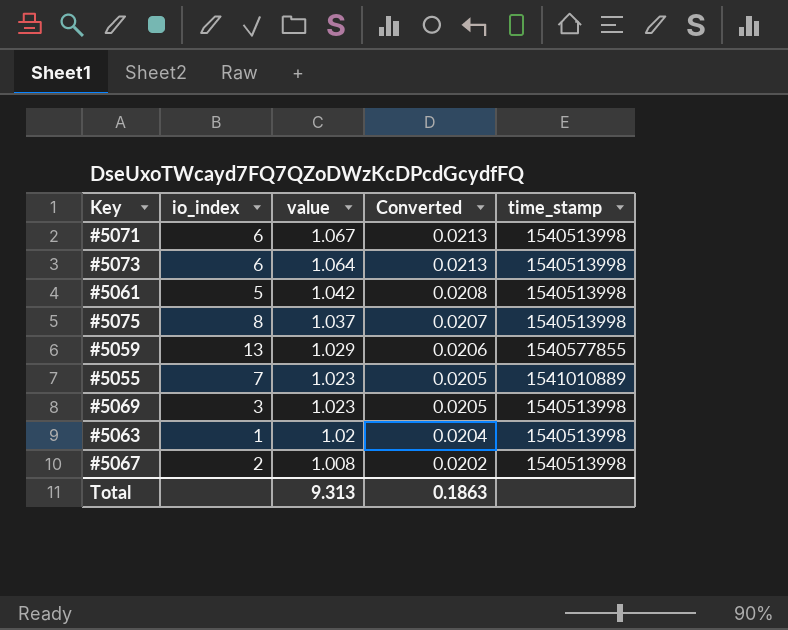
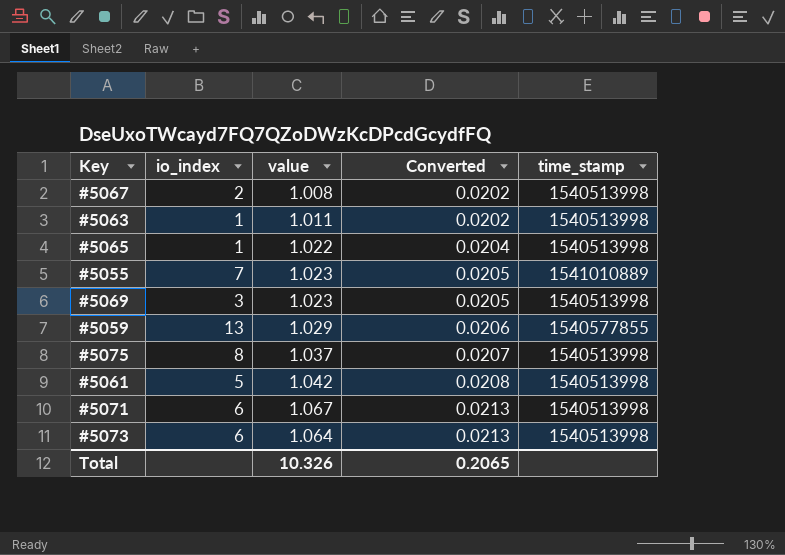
row order: value descending -> Converted ascending
#5063 | value: 1.02 -> 1.011
#5063 | Converted: 0.0204 -> 0.0202
row #5065: none -> 1 | 1.022 | 0.0204 | 1540513998
Total | value: 9.313 -> 10.326
Total | Converted: 0.1863 -> 0.2065

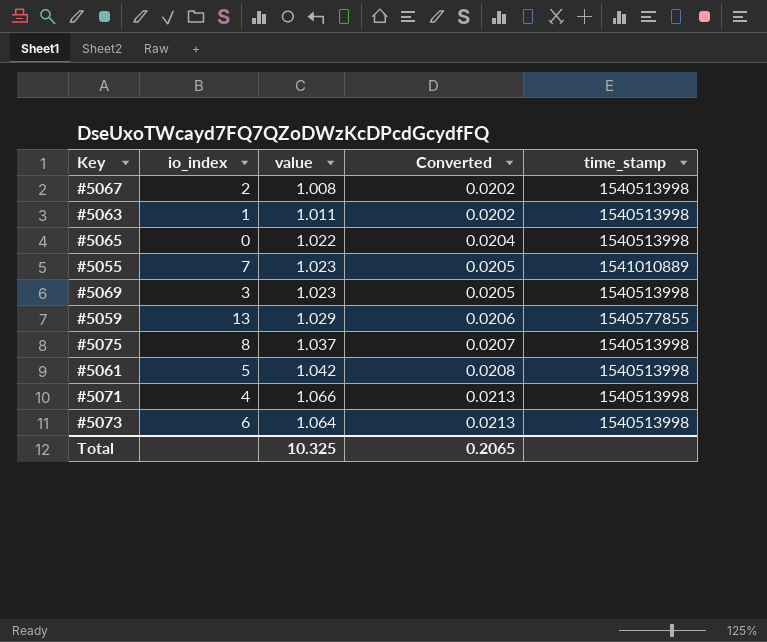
#5065 | io_index: 1 -> 0
#5071 | io_index: 6 -> 4
#5071 | value: 1.067 -> 1.066
Total | value: 10.326 -> 10.325

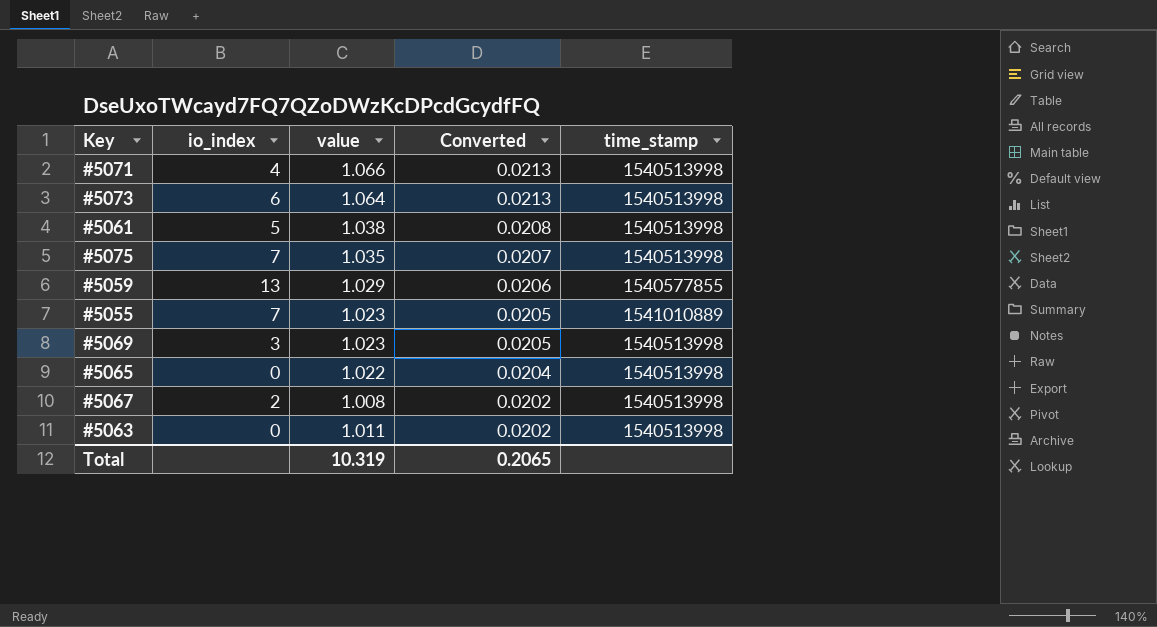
row order: Converted ascending -> Converted descending
#5061 | value: 1.042 -> 1.038
#5075 | io_index: 8 -> 7
#5075 | value: 1.037 -> 1.035
#5063 | io_index: 1 -> 0
Total | value: 10.325 -> 10.319

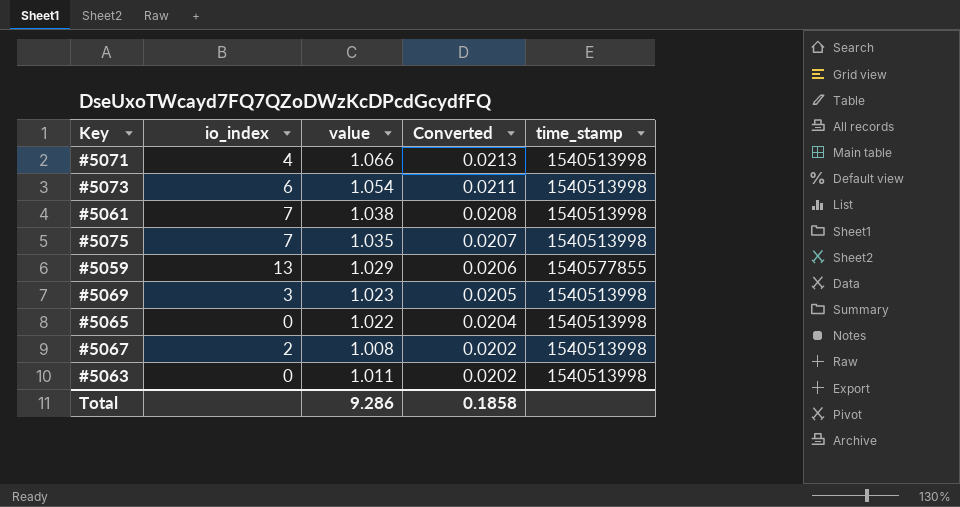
row #5055: 7 | 1.023 | 0.0205 | 1541010889 -> none
#5073 | value: 1.064 -> 1.054
#5073 | Converted: 0.0213 -> 0.0211
#5061 | io_index: 5 -> 7
Total | value: 10.319 -> 9.286
Total | Converted: 0.2065 -> 0.1858

